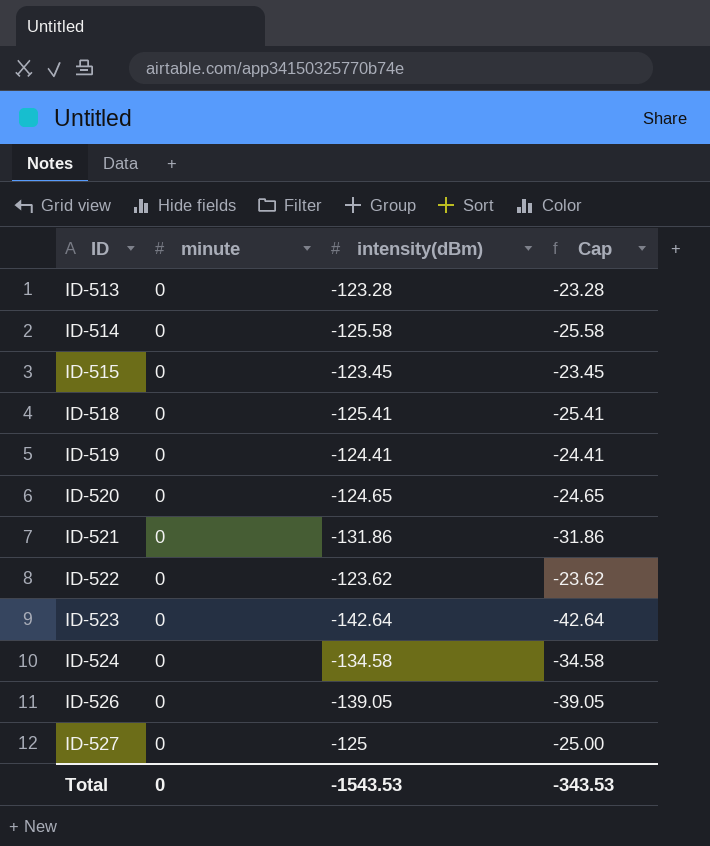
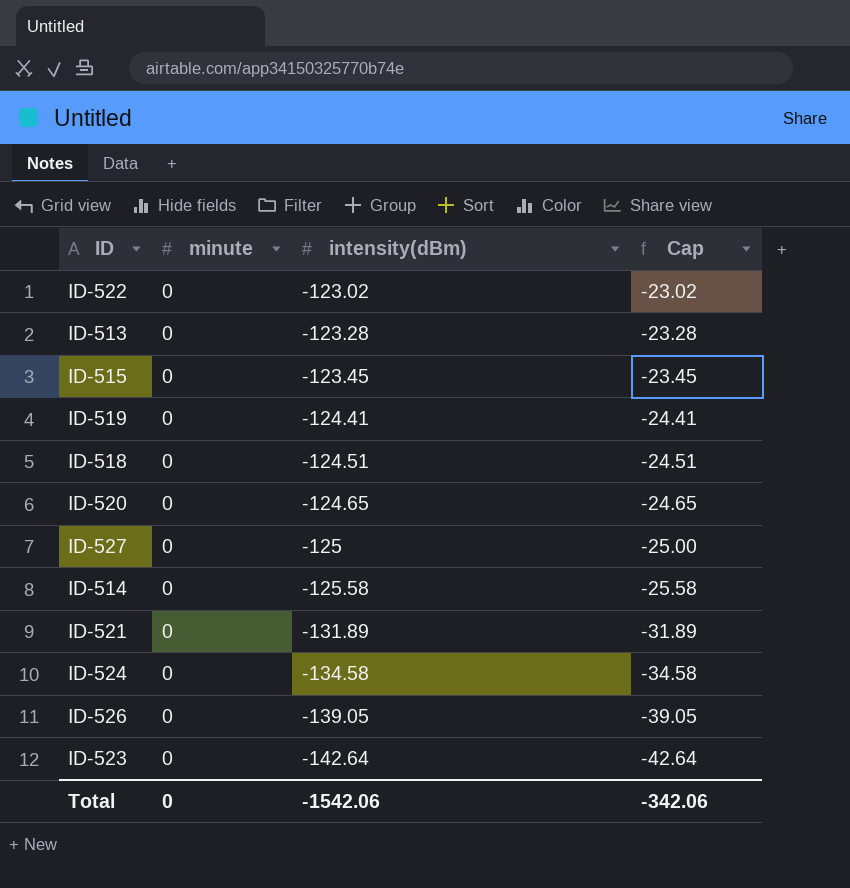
row order: ID ascending -> intensity(dBm) descending
ID-522 | intensity(dBm): -123.62 -> -123.02
ID-522 | Cap: -23.62 -> -23.02
ID-518 | intensity(dBm): -125.41 -> -124.51
ID-518 | Cap: -25.41 -> -24.51
ID-521 | intensity(dBm): -131.86 -> -131.89
ID-521 | Cap: -31.86 -> -31.89
Total | intensity(dBm): -1543.53 -> -1542.06
Total | Cap: -343.53 -> -342.06

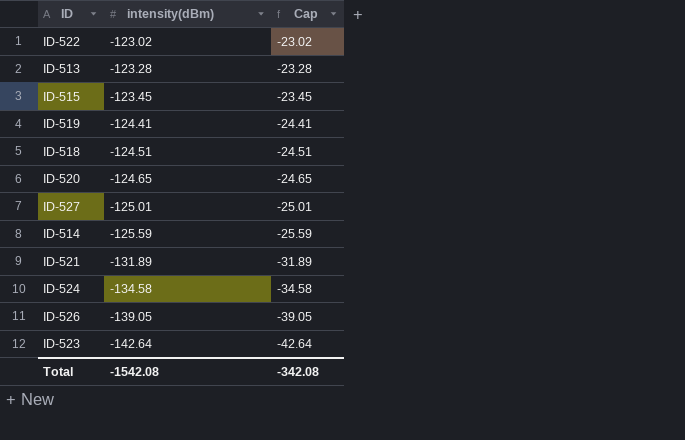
column minute | position: 2 -> none
ID-527 | intensity(dBm): -125 -> -125.01
ID-527 | Cap: -25.00 -> -25.01
ID-514 | intensity(dBm): -125.58 -> -125.59
ID-514 | Cap: -25.58 -> -25.59
Total | intensity(dBm): -1542.06 -> -1542.08
Total | Cap: -342.06 -> -342.08

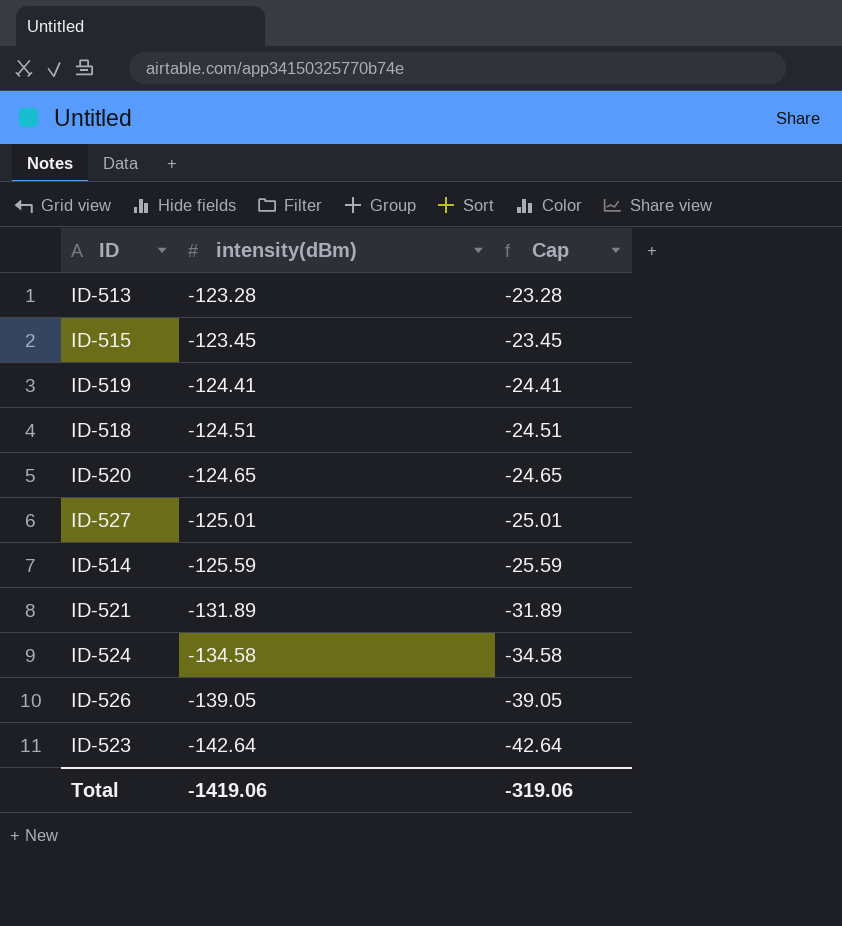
row ID-522: -123.02 | -23.02 -> none
Total | intensity(dBm): -1542.08 -> -1419.06
Total | Cap: -342.08 -> -319.06

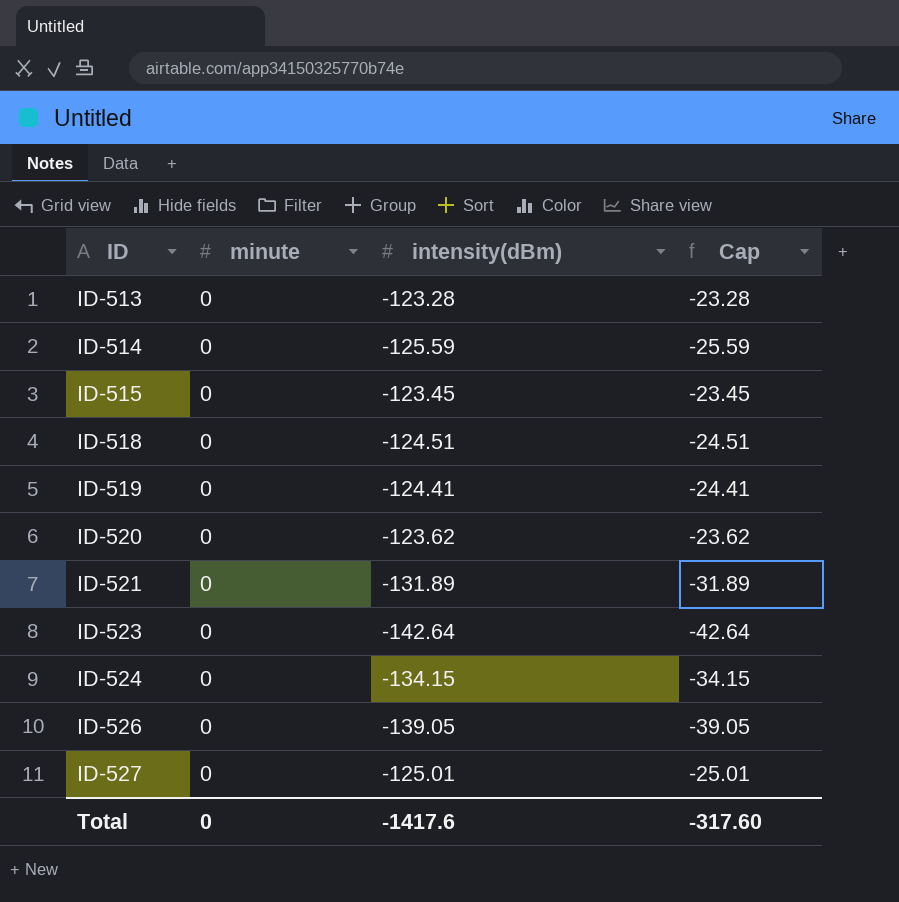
row order: intensity(dBm) descending -> ID ascending
column minute | position: none -> 2
ID-520 | intensity(dBm): -124.65 -> -123.62
ID-520 | Cap: -24.65 -> -23.62
ID-524 | intensity(dBm): -134.58 -> -134.15
ID-524 | Cap: -34.58 -> -34.15
Total | intensity(dBm): -1419.06 -> -1417.6
Total | Cap: -319.06 -> -317.60

